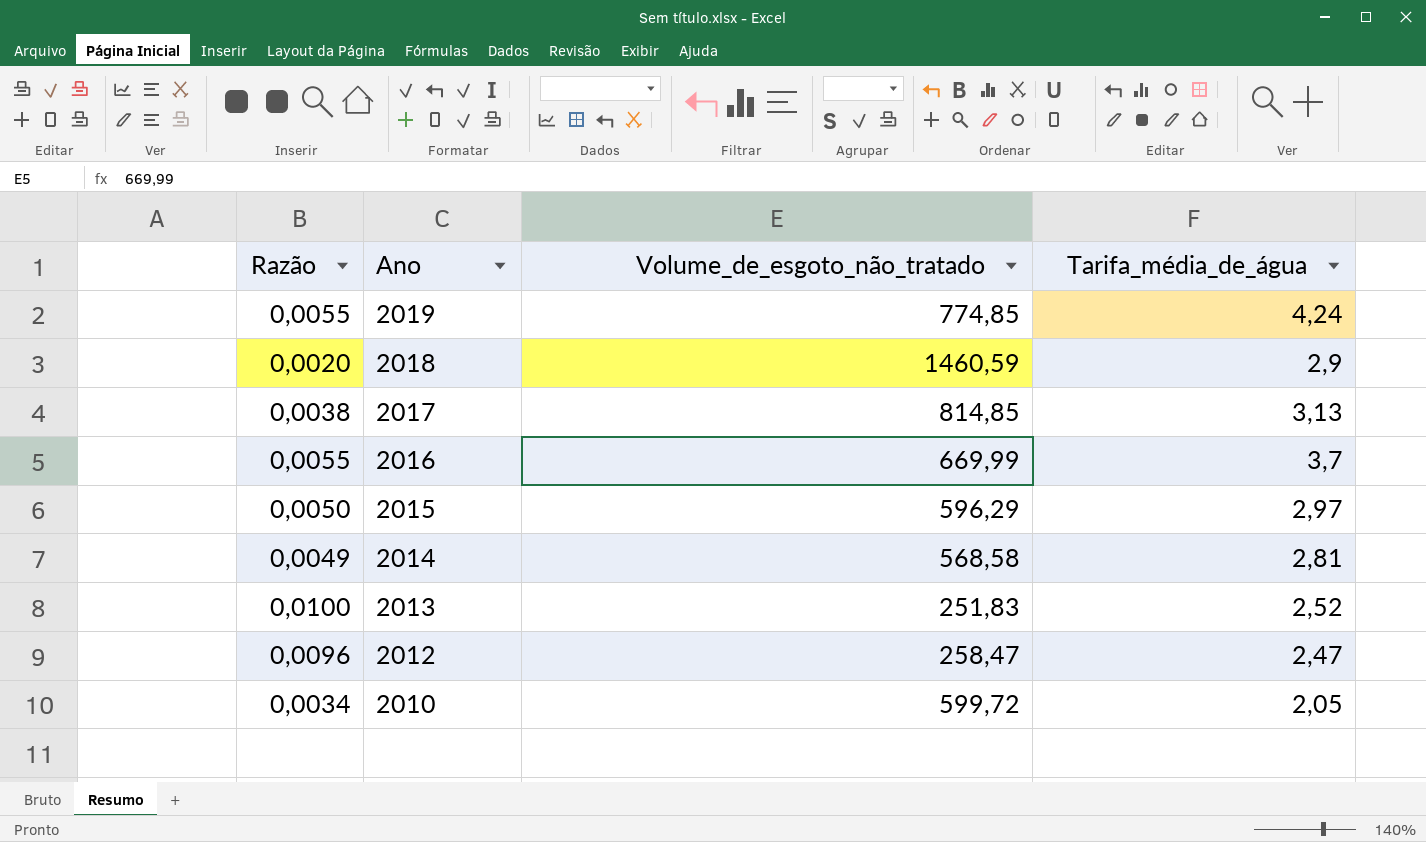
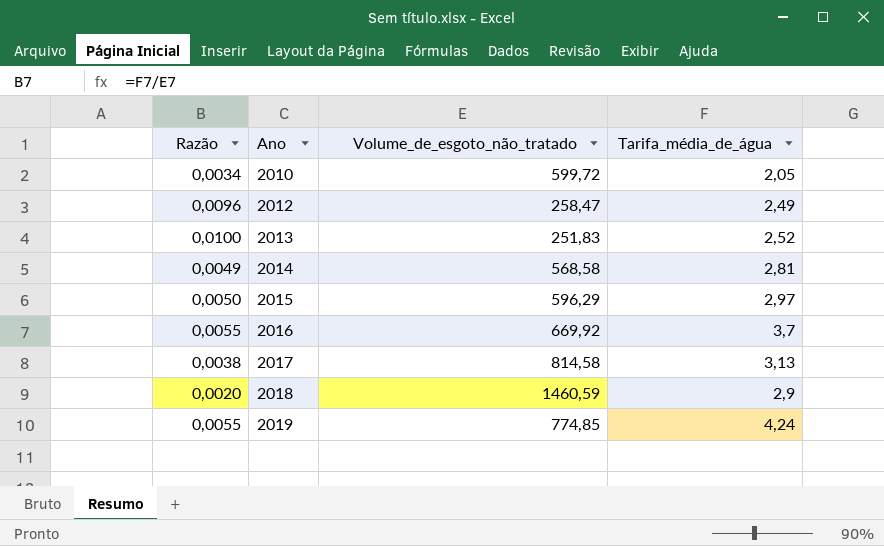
row order: Ano descending -> Ano ascending
2012 | Tarifa_média_de_água: 2,47 -> 2,49
2016 | Volume_de_esgoto_não_tratado: 669,99 -> 669,92
2017 | Volume_de_esgoto_não_tratado: 814,85 -> 814,58

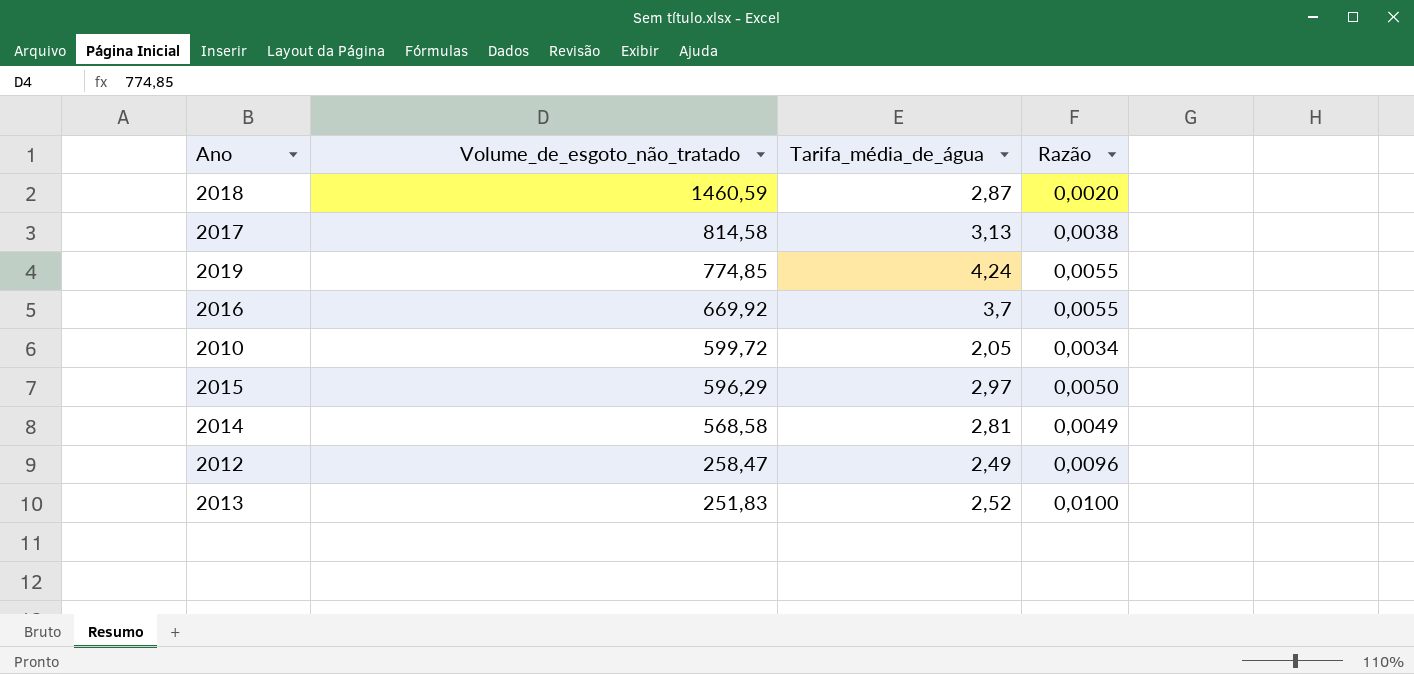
row order: Ano ascending -> Volume_de_esgoto_não_tratado descending
column Razão | position: 1 -> 4
2018 | Tarifa_média_de_água: 2,9 -> 2,87

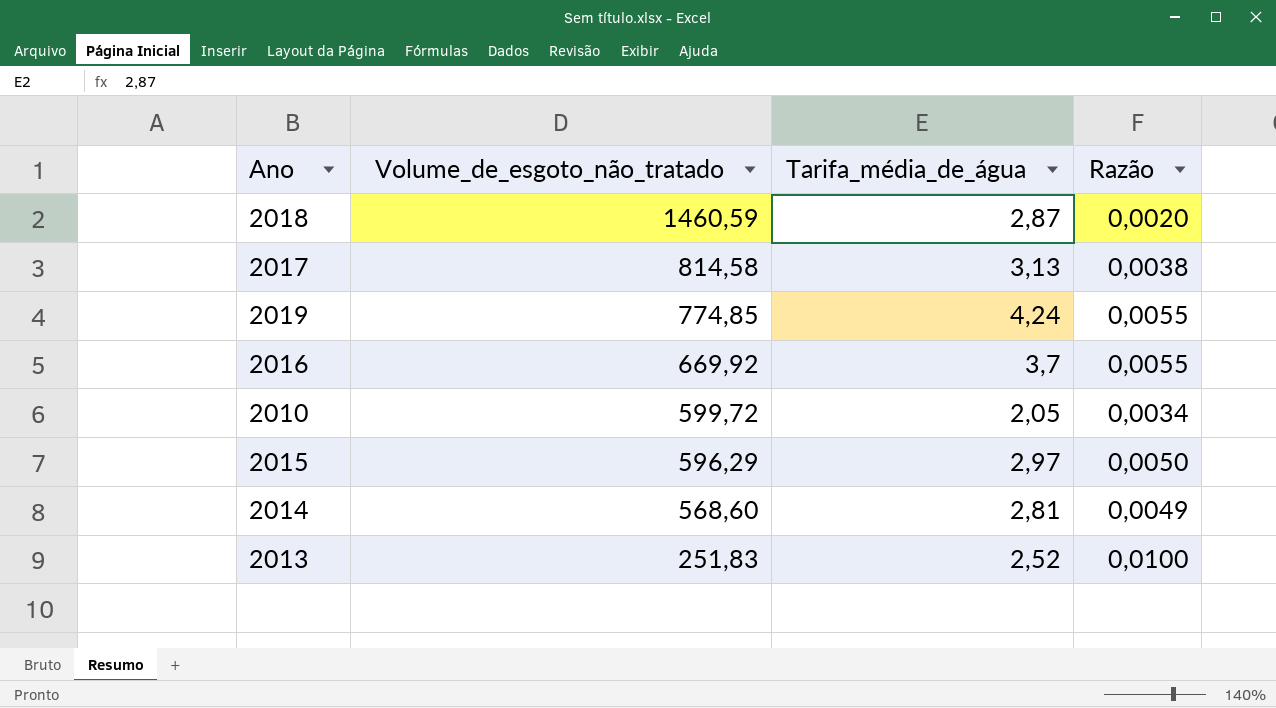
row 2012: 258,47 | 2,49 | 0,0096 -> none
2014 | Volume_de_esgoto_não_tratado: 568,58 -> 568,60

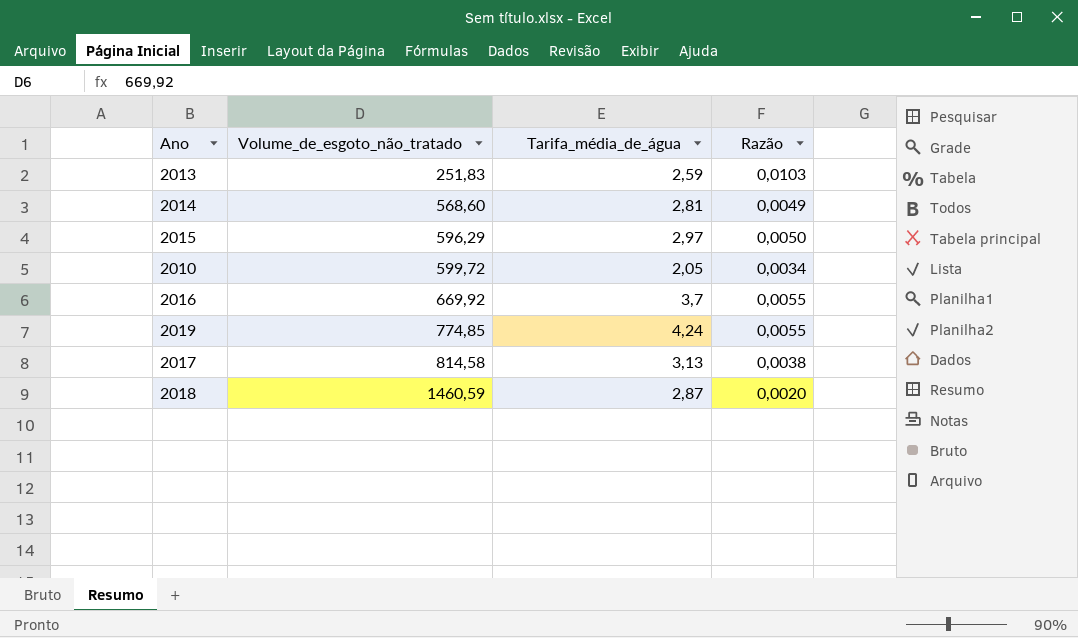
row order: Volume_de_esgoto_não_tratado descending -> Volume_de_esgoto_não_tratado ascending
2013 | Tarifa_média_de_água: 2,52 -> 2,59
2013 | Razão: 0,0100 -> 0,0103

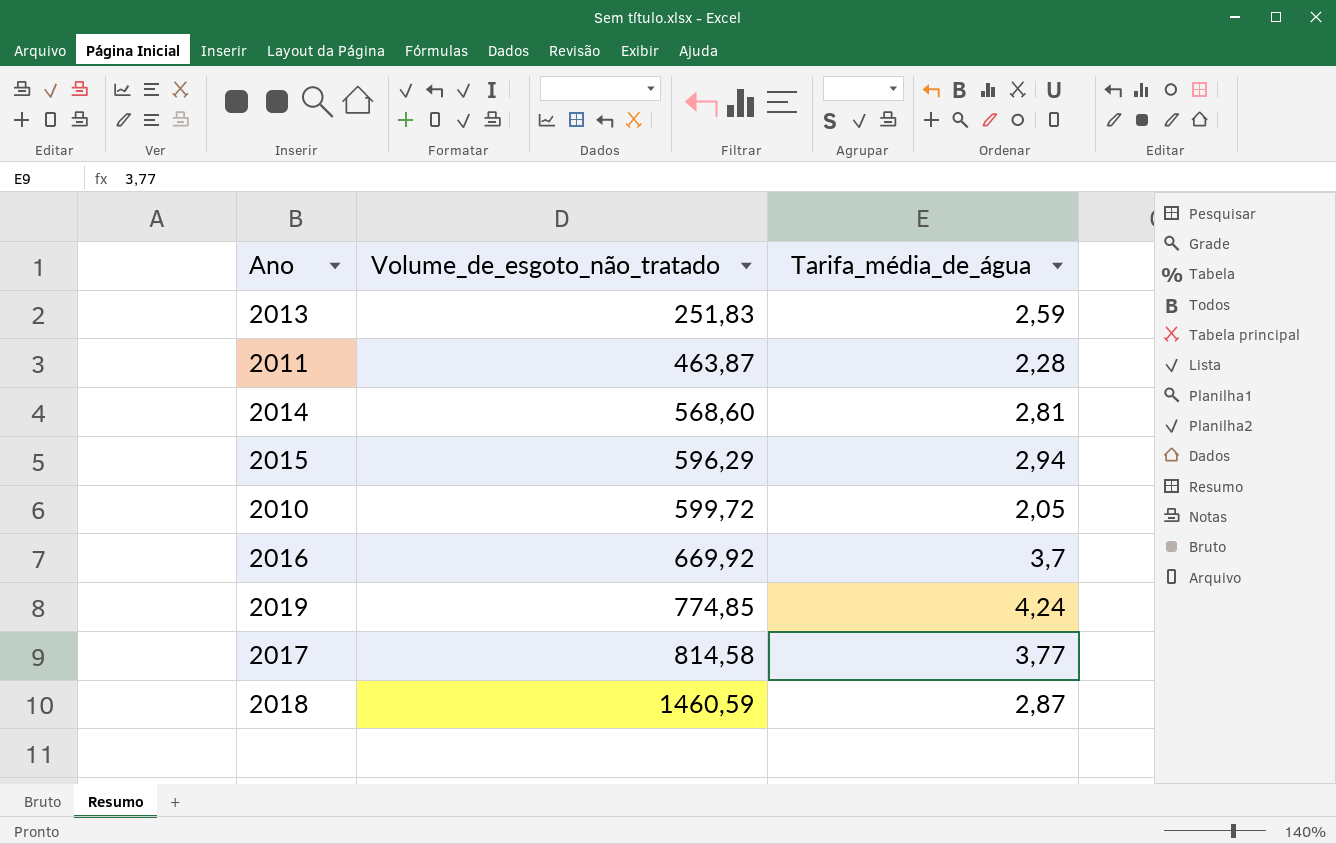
column Razão | formula: [Tarifa_média_de_água] / [Volume_de_esgoto_não_tratado] -> none
row 2011: none -> 463,87 | 2,28
2015 | Tarifa_média_de_água: 2,97 -> 2,94
2017 | Tarifa_média_de_água: 3,13 -> 3,77

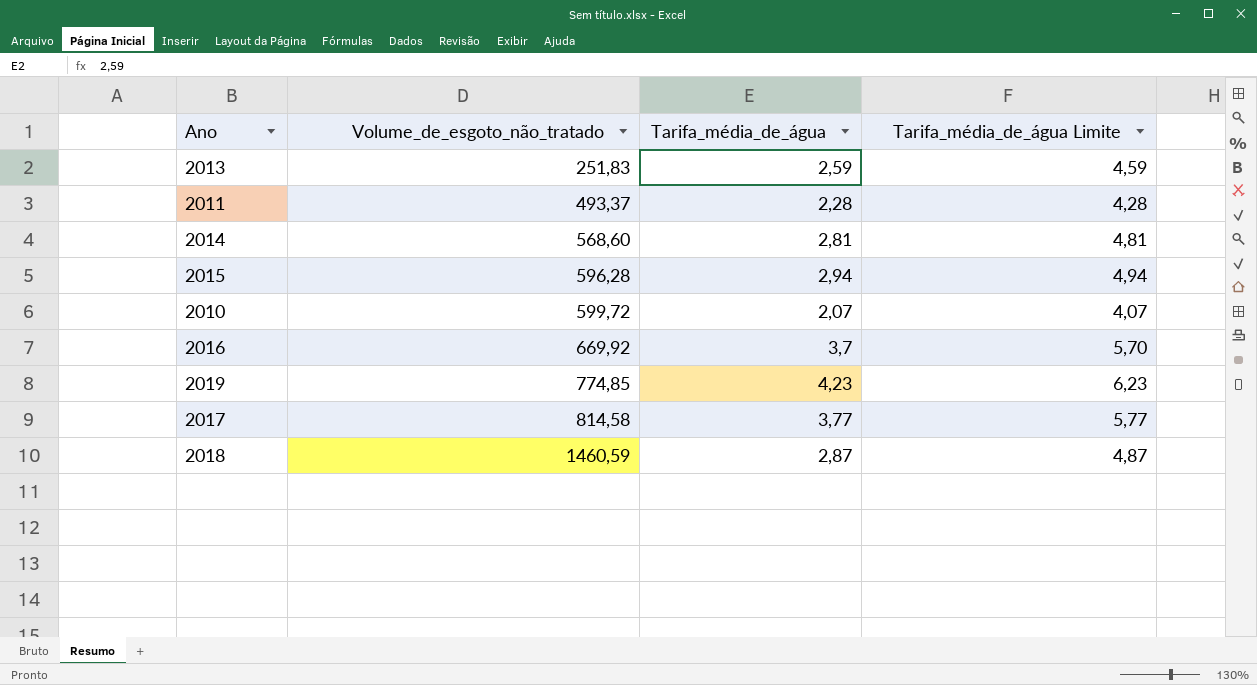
column Tarifa_média_de_água Limite | formula: none -> [Tarifa_média_de_água] + 2
2011 | Volume_de_esgoto_não_tratado: 463,87 -> 493,37
2015 | Volume_de_esgoto_não_tratado: 596,29 -> 596,28
2010 | Tarifa_média_de_água: 2,05 -> 2,07
2019 | Tarifa_média_de_água: 4,24 -> 4,23

